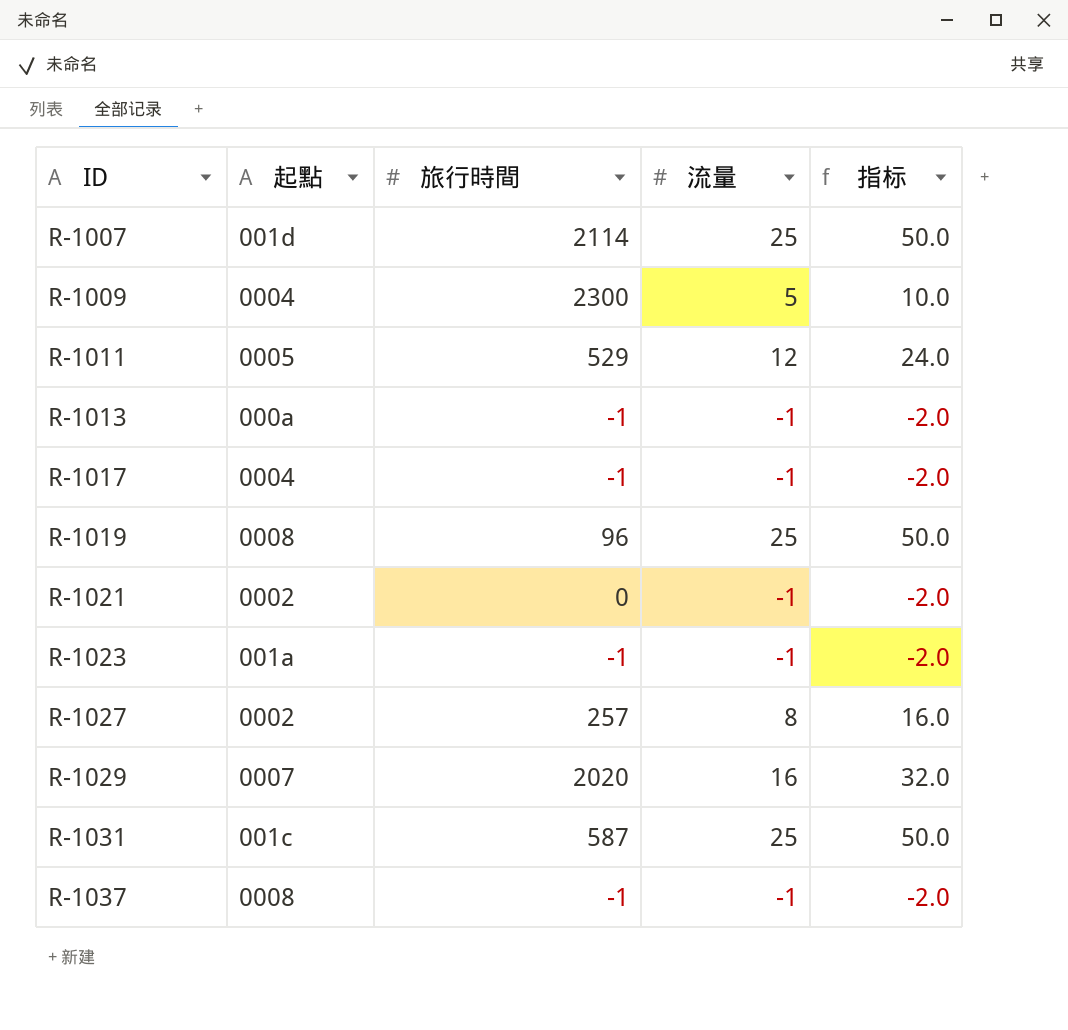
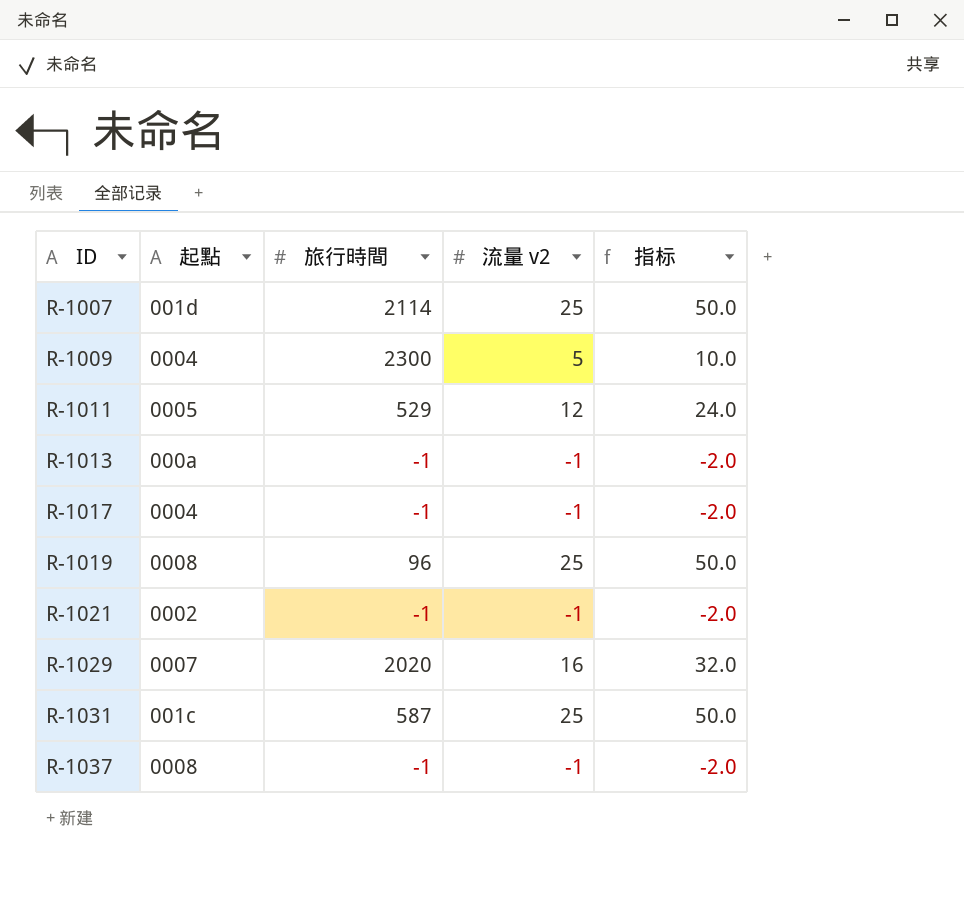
column name: 流量 -> 流量 v2
row R-1023: 001a | -1 | -1 | -2.0 -> none
row R-1027: 0002 | 257 | 8 | 16.0 -> none
R-1021 | 旅行時間: 0 -> -1

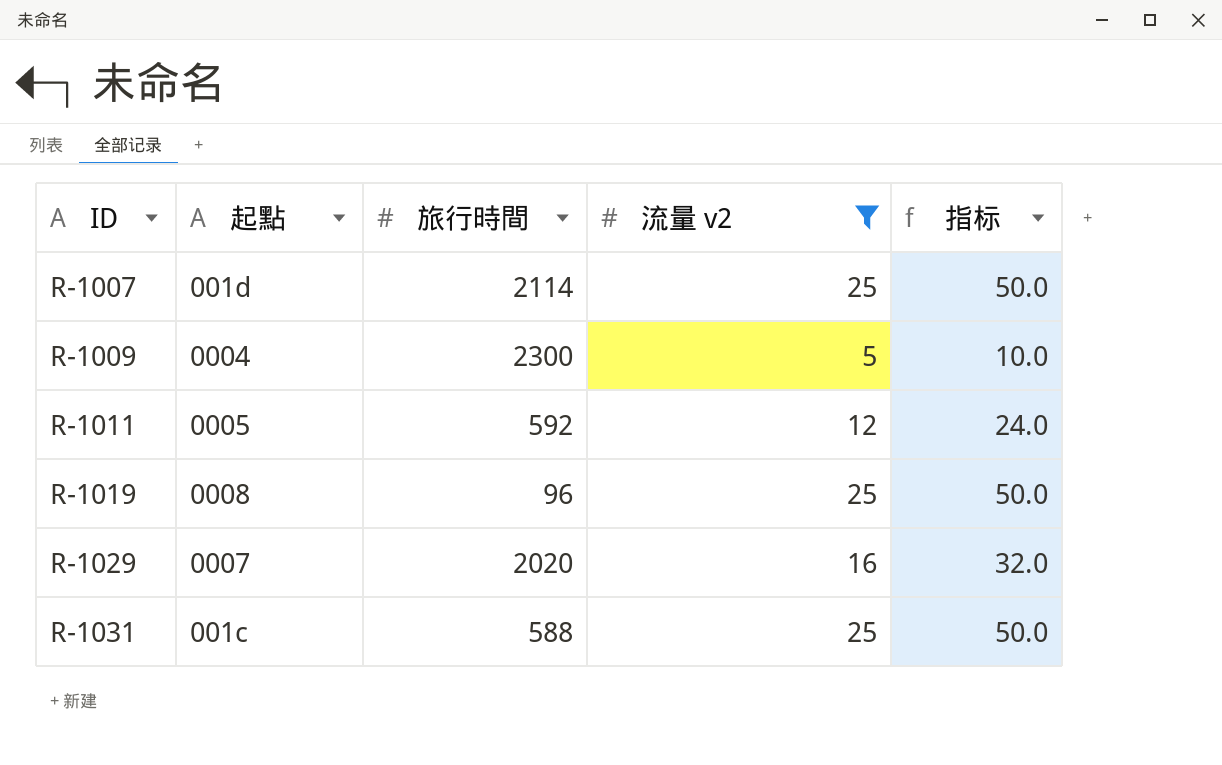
filter: none -> 流量 v2 != -1
R-1011 | 旅行時間: 529 -> 592
R-1031 | 旅行時間: 587 -> 588

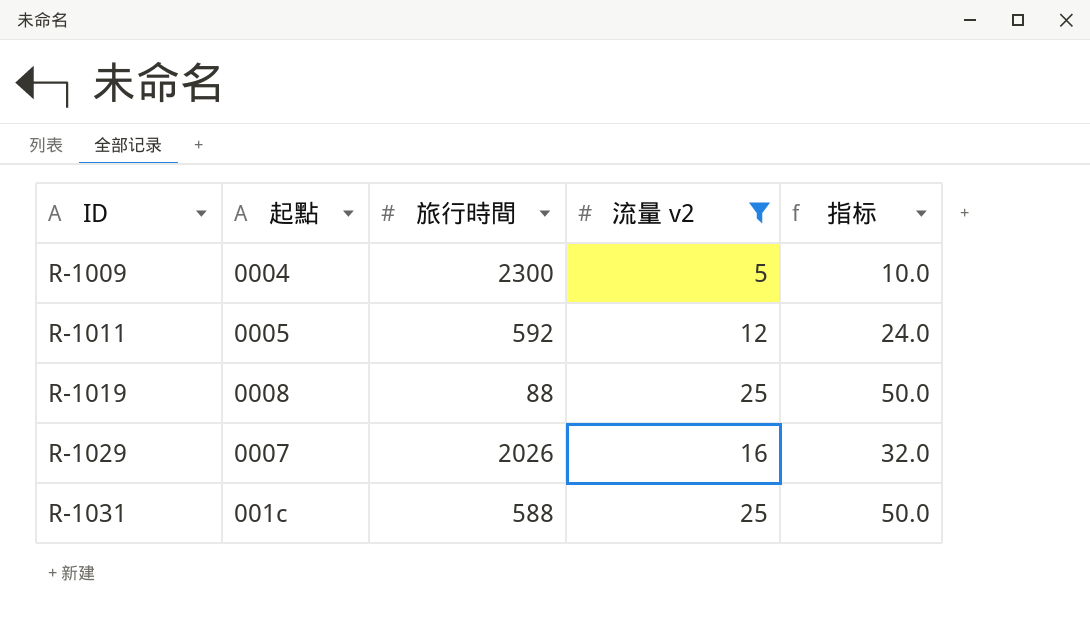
row R-1007: 001d | 2114 | 25 | 50.0 -> none
R-1019 | 旅行時間: 96 -> 88
R-1029 | 旅行時間: 2020 -> 2026

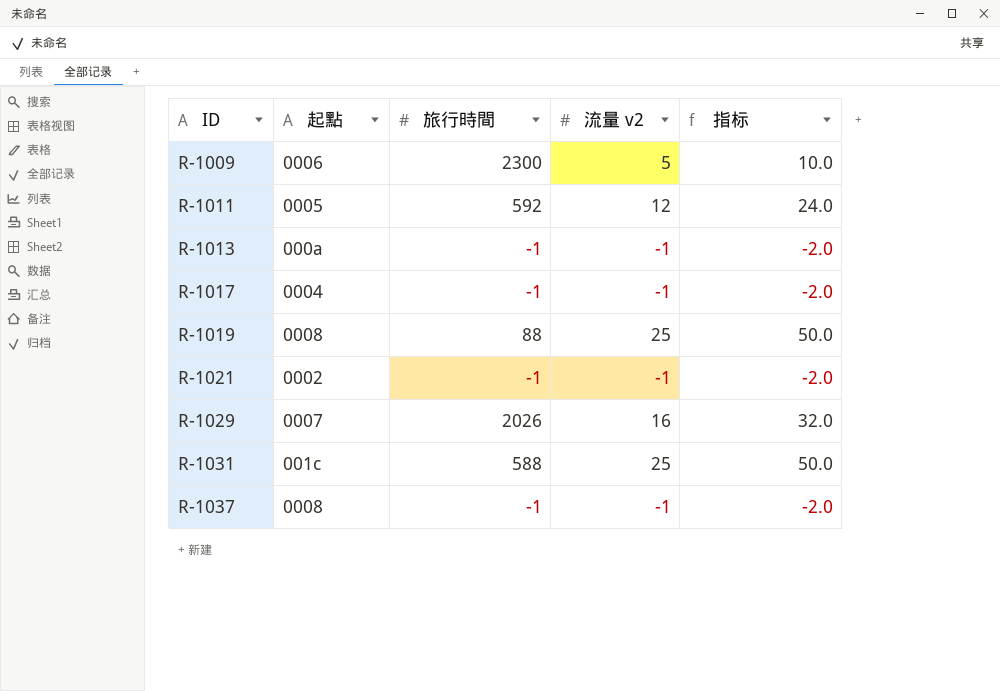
filter: 流量 v2 != -1 -> none
R-1009 | 起點: 0004 -> 0006

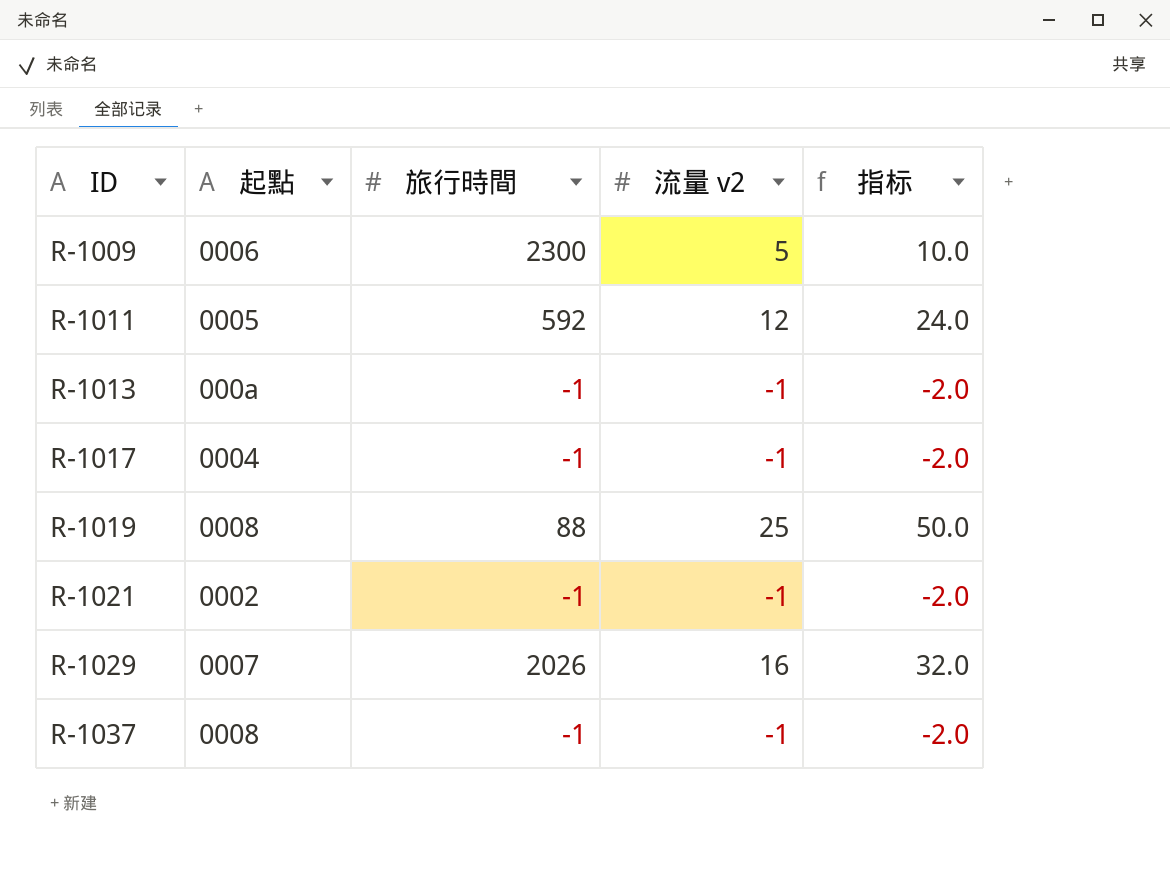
row R-1031: 001c | 588 | 25 | 50.0 -> none

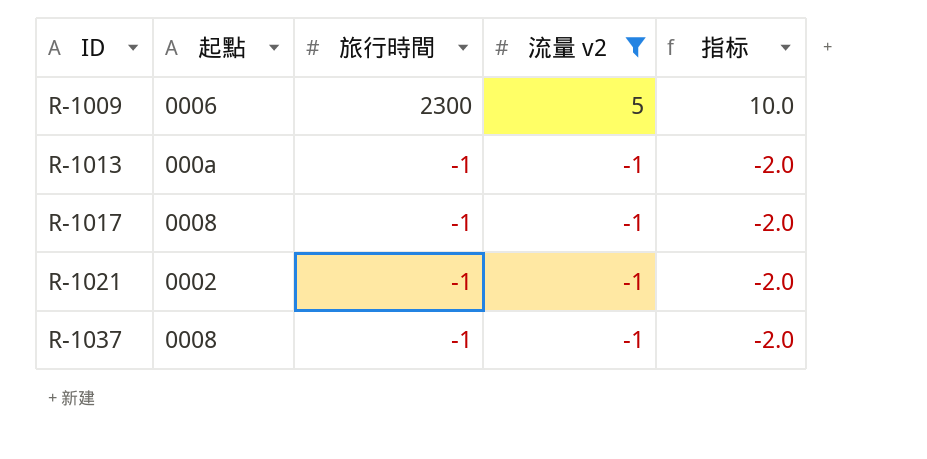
filter: none -> 流量 v2 <= 5
R-1017 | 起點: 0004 -> 0008

